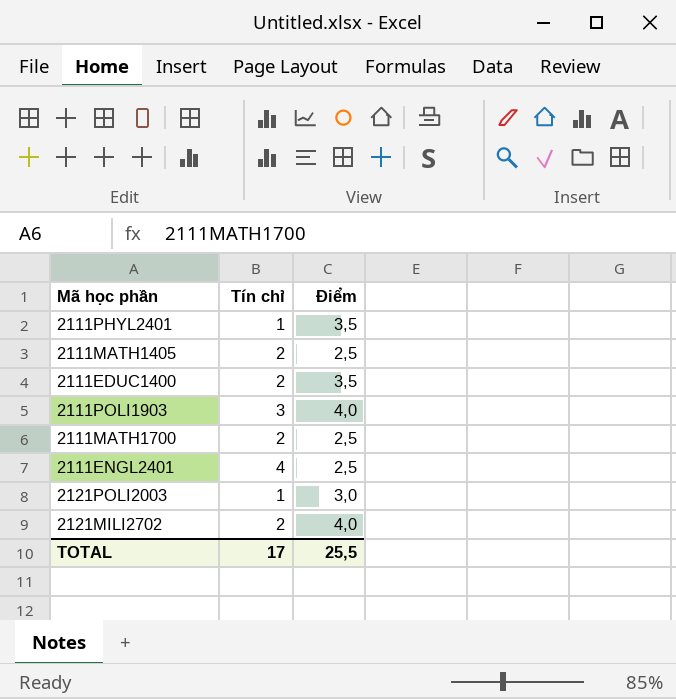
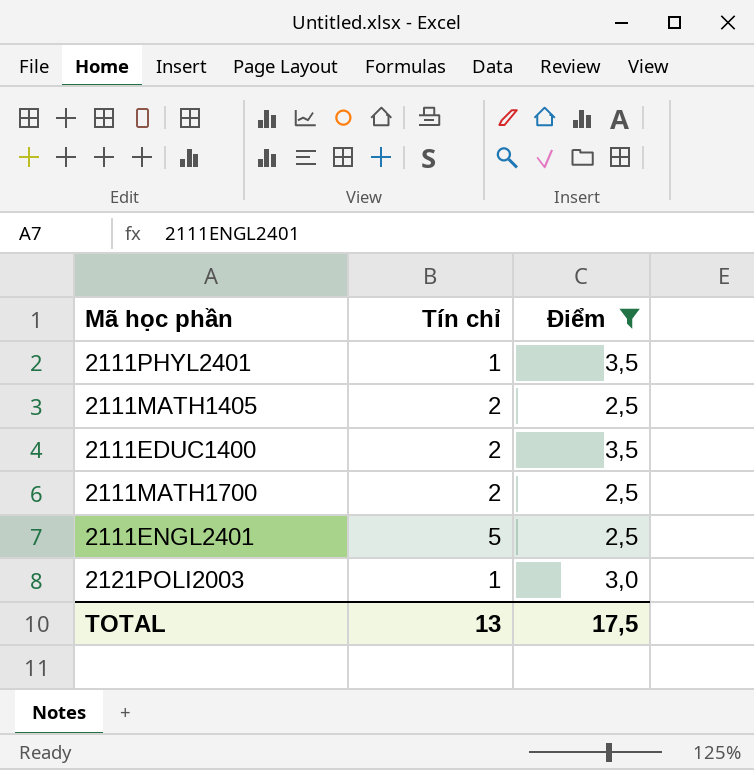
filter: none -> Điểm != 4,0
2111ENGL2401 | Tín chỉ: 4 -> 5
TOTAL | Tín chỉ: 17 -> 13
TOTAL | Điểm: 25,5 -> 17,5

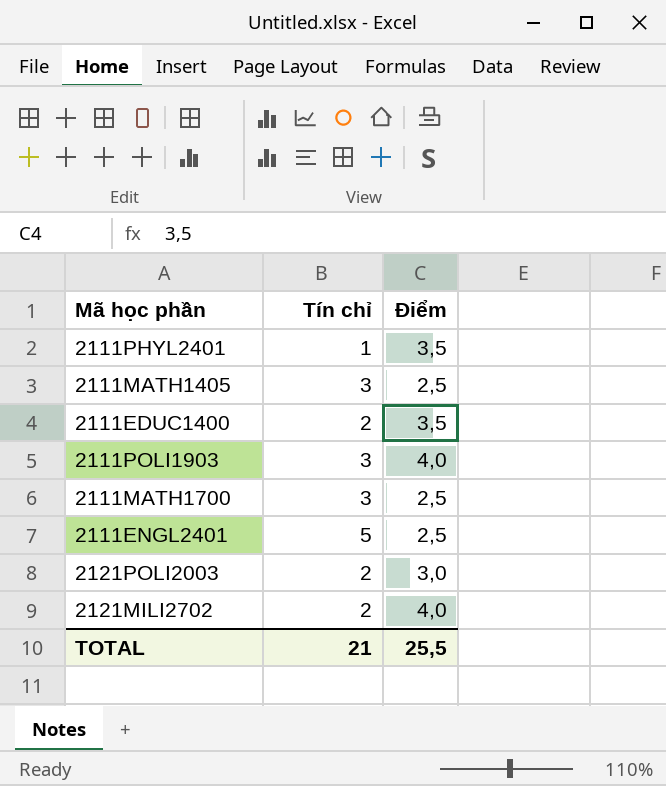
filter: Điểm != 4,0 -> none
2111MATH1405 | Tín chỉ: 2 -> 3
2111MATH1700 | Tín chỉ: 2 -> 3
2121POLI2003 | Tín chỉ: 1 -> 2
TOTAL | Tín chỉ: 13 -> 21
TOTAL | Điểm: 17,5 -> 25,5

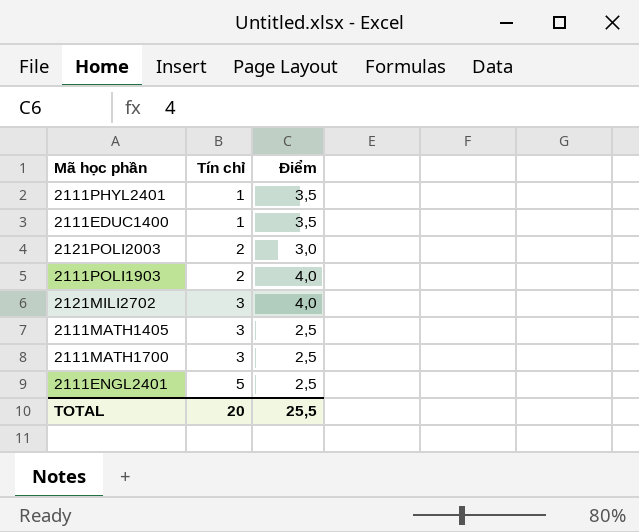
row order: none -> Tín chỉ ascending
2111EDUC1400 | Tín chỉ: 2 -> 1
2111POLI1903 | Tín chỉ: 3 -> 2
2121MILI2702 | Tín chỉ: 2 -> 3
TOTAL | Tín chỉ: 21 -> 20

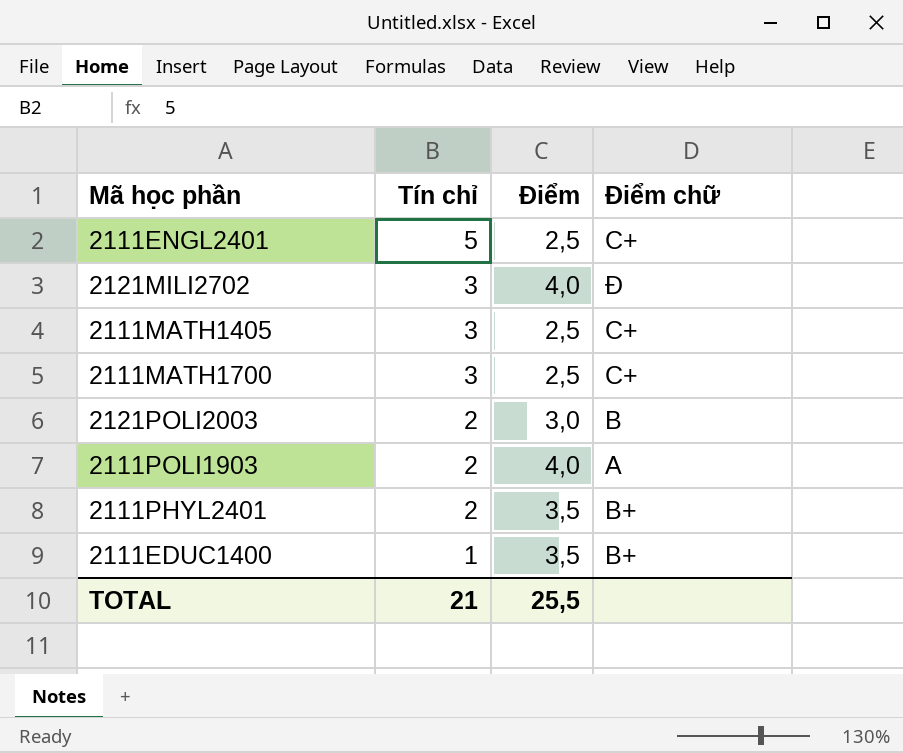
row order: Tín chỉ ascending -> Tín chỉ descending
column Điểm chữ | position: none -> 4
2111PHYL2401 | Tín chỉ: 1 -> 2
TOTAL | Tín chỉ: 20 -> 21

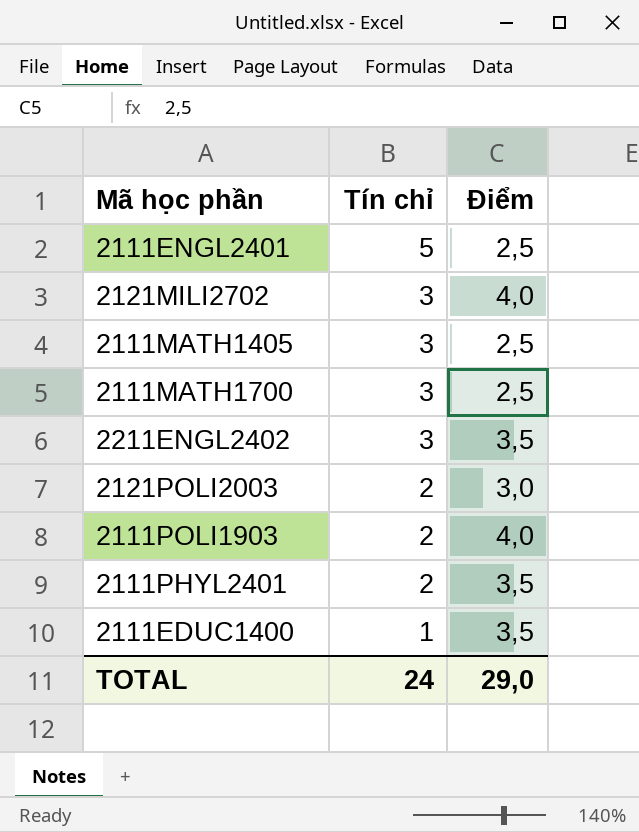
column Điểm chữ | position: 4 -> none
row 2211ENGL2402: none -> 3 | 3,5
TOTAL | Tín chỉ: 21 -> 24
TOTAL | Điểm: 25,5 -> 29,0

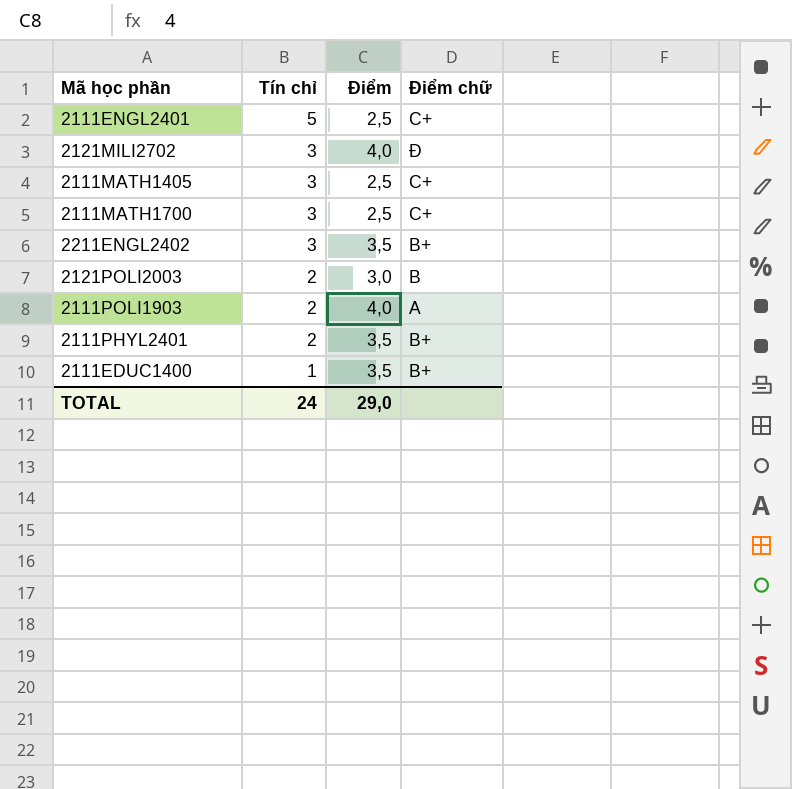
column Điểm chữ | position: none -> 4

